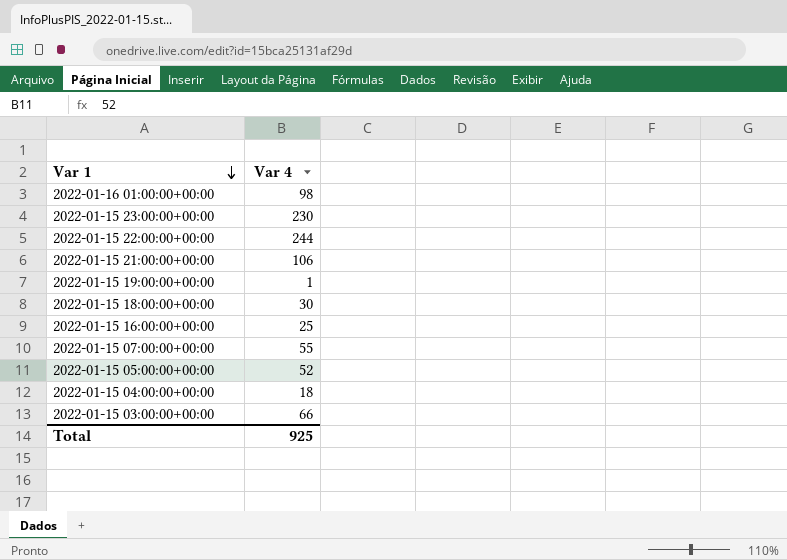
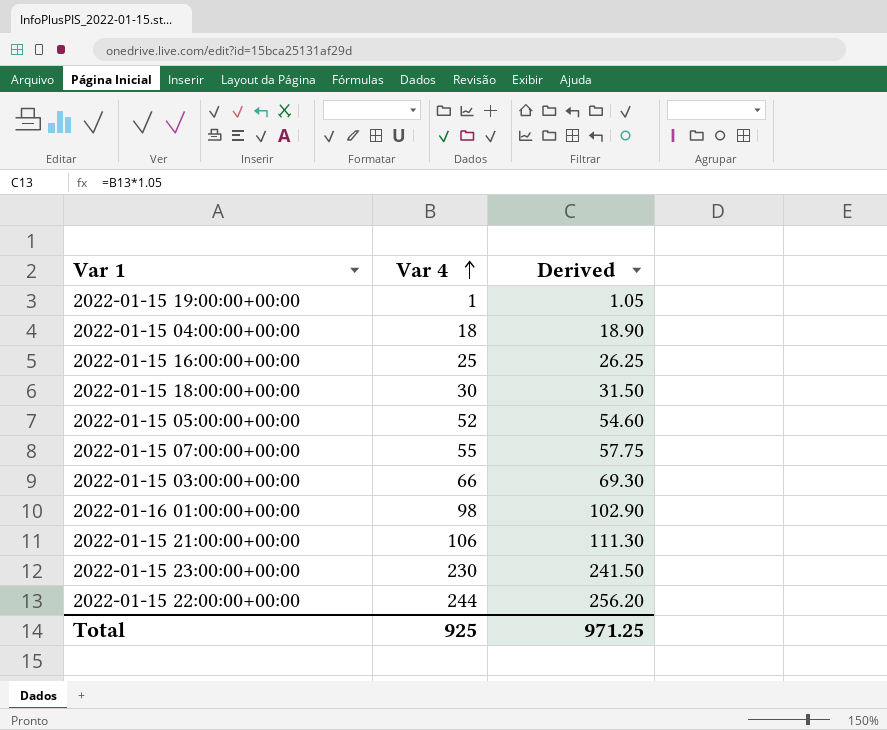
row order: Var 1 descending -> Var 4 ascending
column Derived | formula: none -> [Var 4] * 1.05

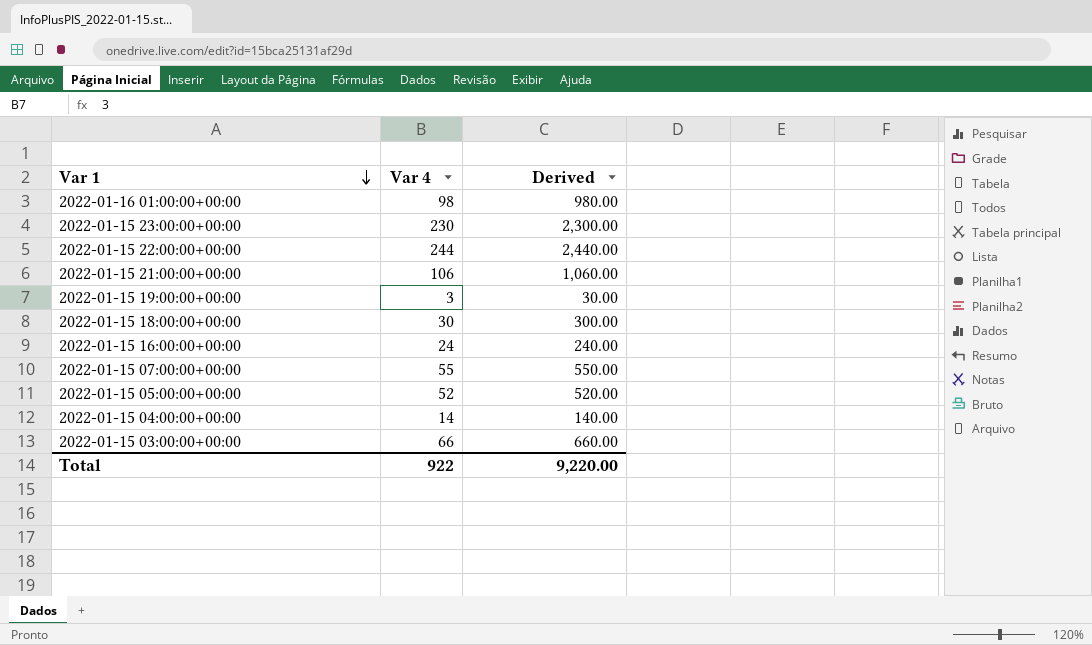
row order: Var 4 ascending -> Var 1 descending
column Derived | formula: [Var 4] * 1.05 -> [Var 4] * 10
2022-01-15 19:00:00+00:00 | Var 4: 1 -> 3
2022-01-15 16:00:00+00:00 | Var 4: 25 -> 24
2022-01-15 04:00:00+00:00 | Var 4: 18 -> 14
Total | Var 4: 925 -> 922
Total | Derived: 971.25 -> 9,220.00

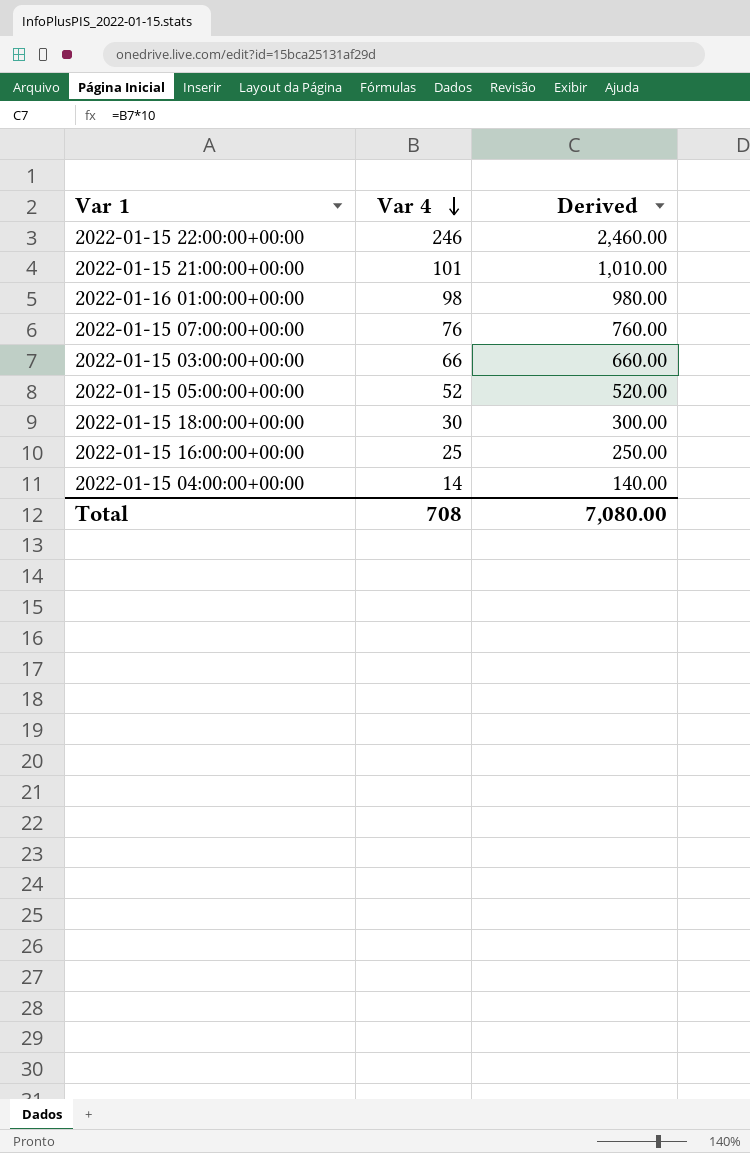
row order: Var 1 descending -> Var 4 descending
row 2022-01-15 23:00:00+00:00: 230 | 2,300.00 -> none
row 2022-01-15 19:00:00+00:00: 3 | 30.00 -> none
2022-01-15 22:00:00+00:00 | Var 4: 244 -> 246
2022-01-15 22:00:00+00:00 | Derived: 2,440.00 -> 2,460.00
2022-01-15 21:00:00+00:00 | Var 4: 106 -> 101
2022-01-15 21:00:00+00:00 | Derived: 1,060.00 -> 1,010.00
2022-01-15 07:00:00+00:00 | Var 4: 55 -> 76
2022-01-15 07:00:00+00:00 | Derived: 550.00 -> 760.00
2022-01-15 16:00:00+00:00 | Var 4: 24 -> 25
2022-01-15 16:00:00+00:00 | Derived: 240.00 -> 250.00
Total | Var 4: 922 -> 708
Total | Derived: 9,220.00 -> 7,080.00

